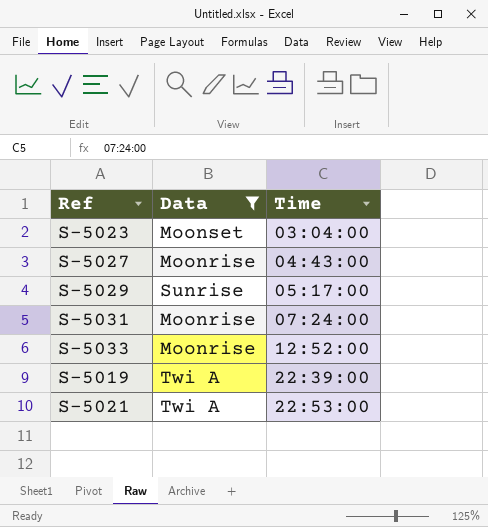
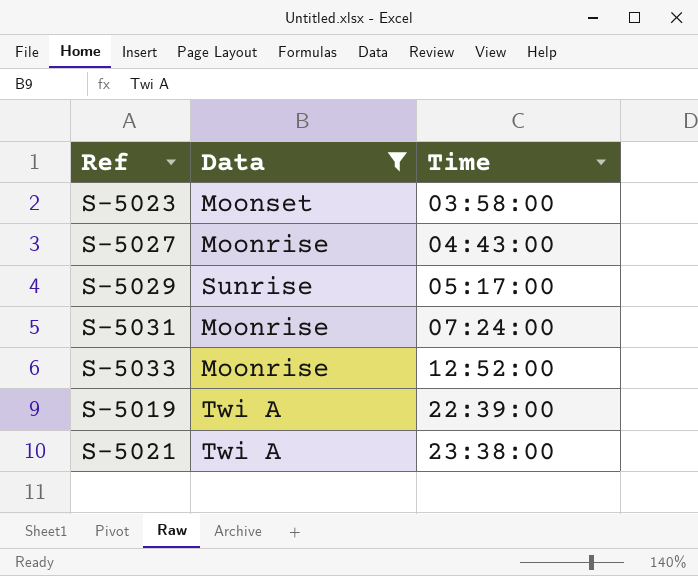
S-5023 | Time: 03:04:00 -> 03:58:00
S-5021 | Time: 22:53:00 -> 23:38:00

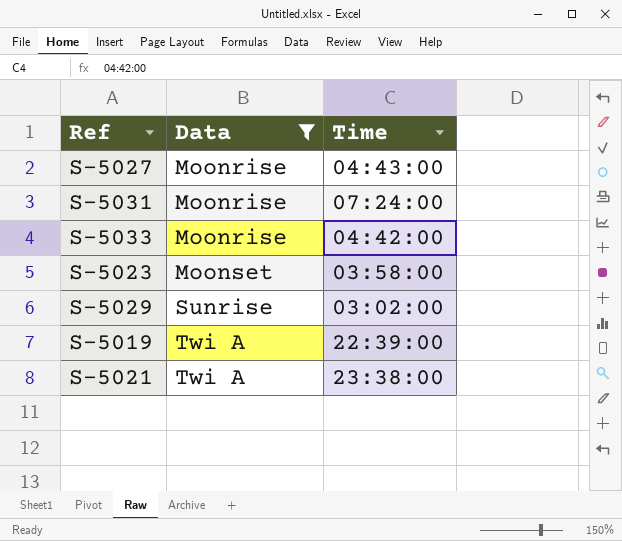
row order: Time ascending -> Data ascending
S-5033 | Time: 12:52:00 -> 04:42:00
S-5029 | Time: 05:17:00 -> 03:02:00

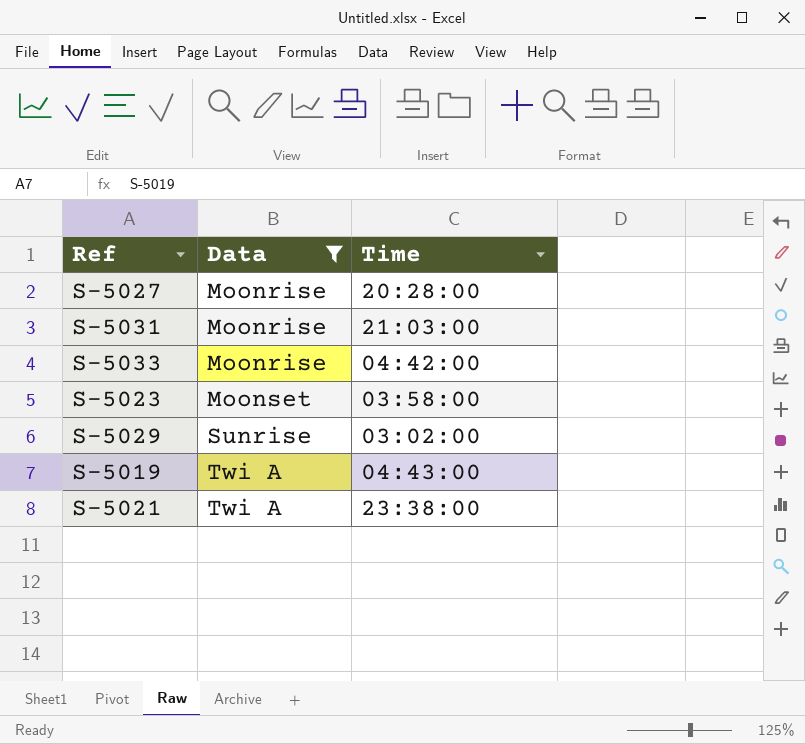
S-5027 | Time: 04:43:00 -> 20:28:00
S-5031 | Time: 07:24:00 -> 21:03:00
S-5019 | Time: 22:39:00 -> 04:43:00

